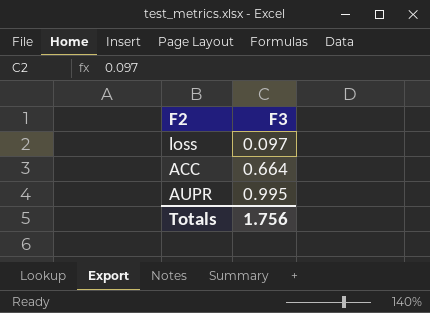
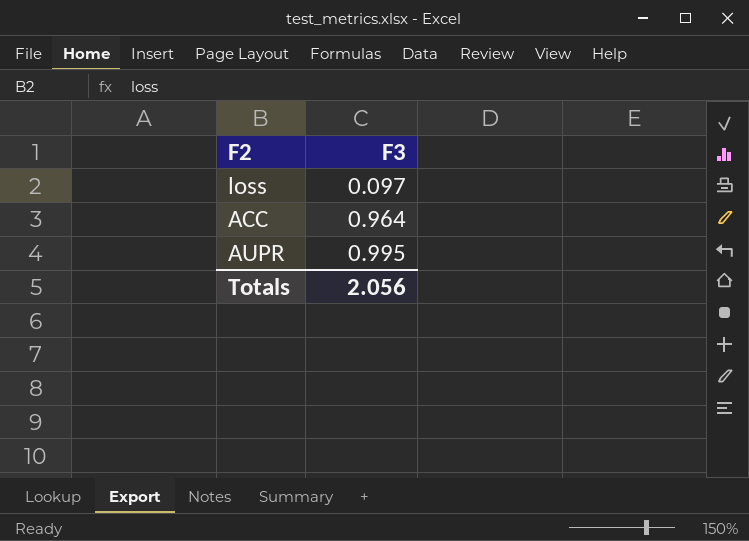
ACC | F3: 0.664 -> 0.964
Totals | F3: 1.756 -> 2.056

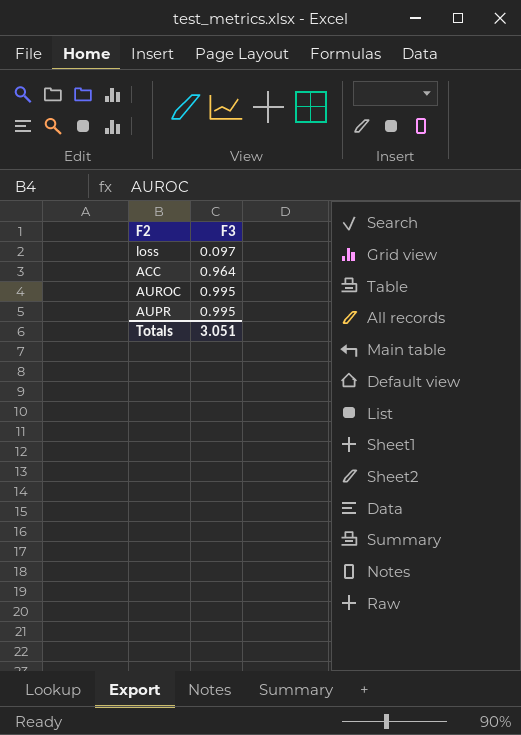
row AUROC: none -> 0.995
Totals | F3: 2.056 -> 3.051

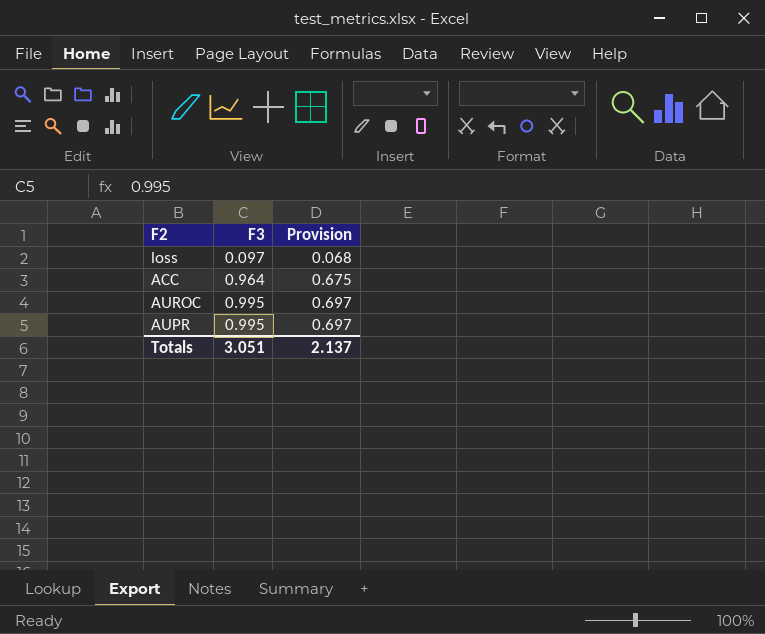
column Provision | formula: none -> [F3] * 0.7

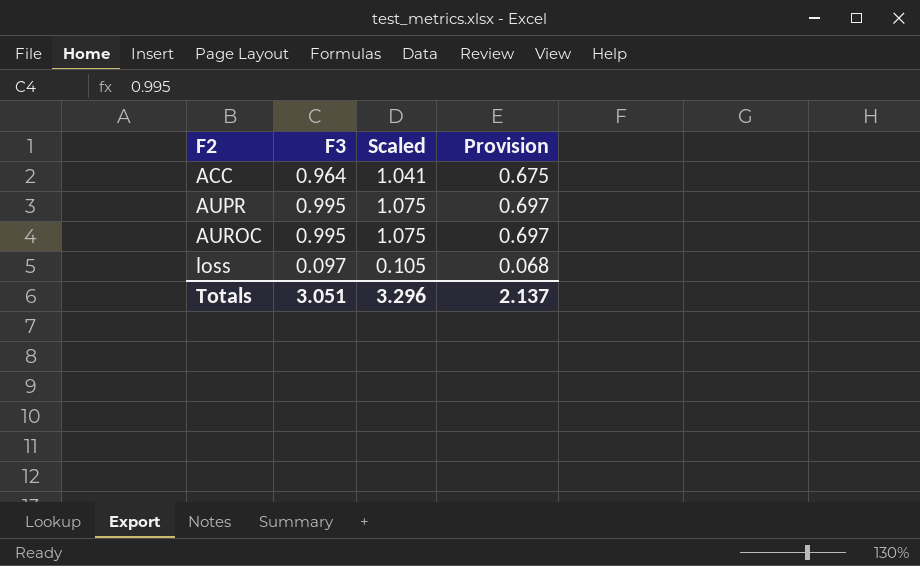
row order: F3 ascending -> F2 ascending
column Scaled | formula: none -> [F3] * 1.08

